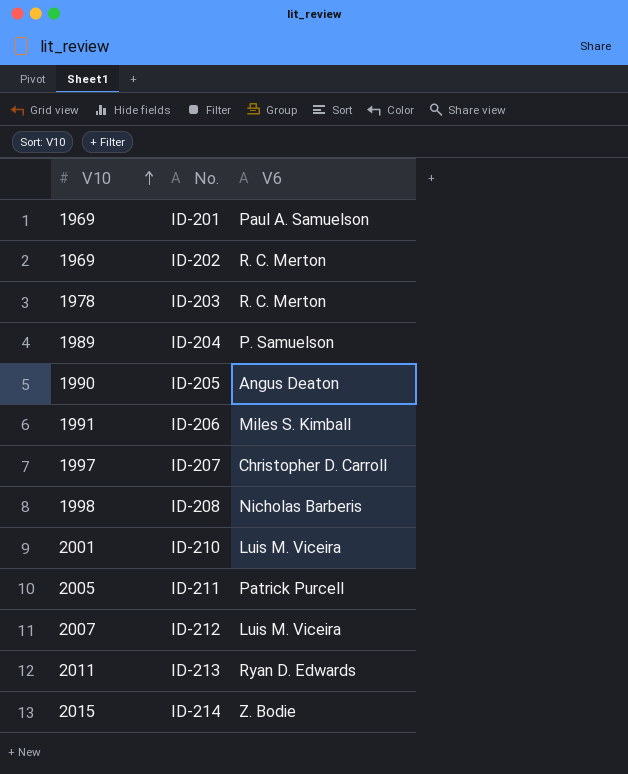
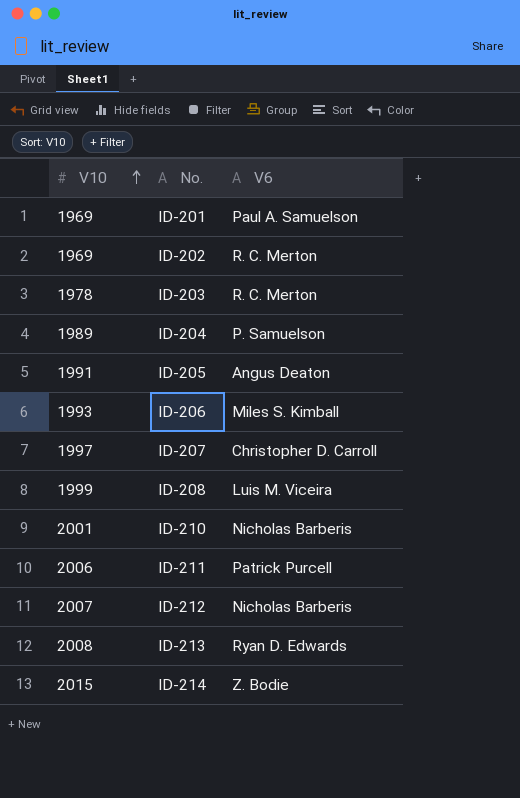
ID-205 | V10: 1990 -> 1991
ID-206 | V10: 1991 -> 1993
ID-208 | V10: 1998 -> 1999
ID-208 | V6: Nicholas Barberis -> Luis M. Viceira
ID-210 | V6: Luis M. Viceira -> Nicholas Barberis
ID-211 | V10: 2005 -> 2006
ID-212 | V6: Luis M. Viceira -> Nicholas Barberis
ID-213 | V10: 2011 -> 2008

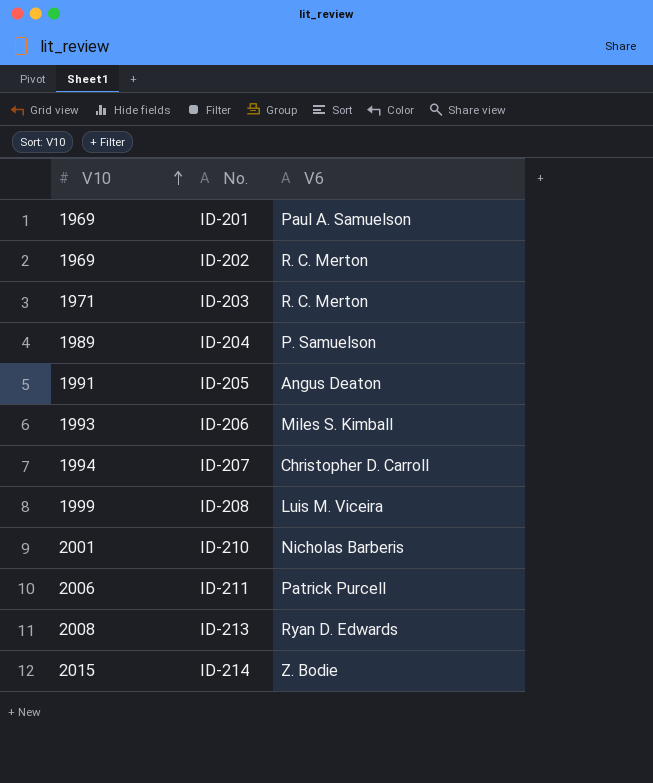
row ID-212: 2007 | Nicholas Barberis -> none
ID-203 | V10: 1978 -> 1971
ID-207 | V10: 1997 -> 1994

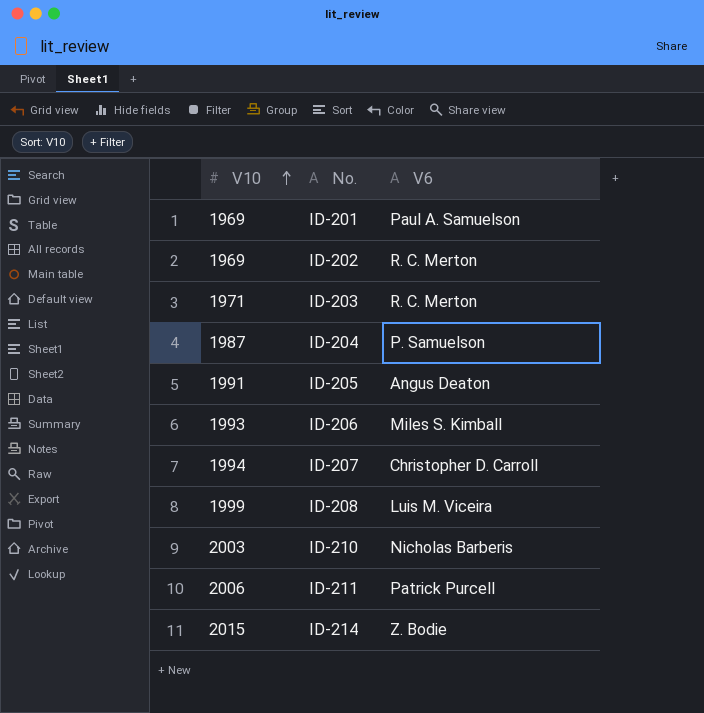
row ID-213: 2008 | Ryan D. Edwards -> none
ID-204 | V10: 1989 -> 1987
ID-210 | V10: 2001 -> 2003

